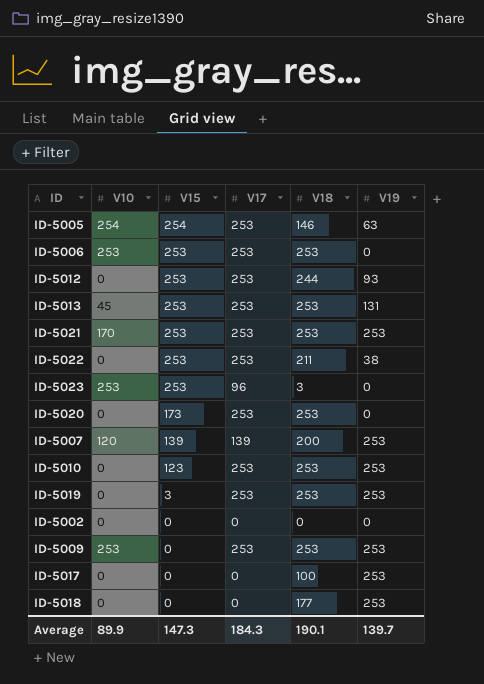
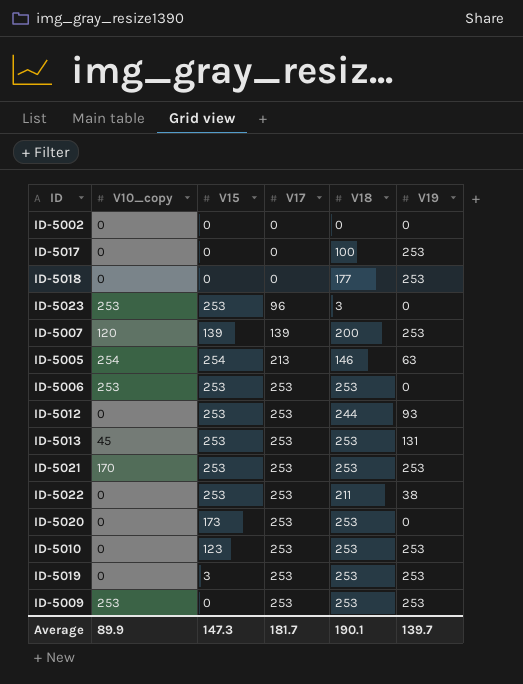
row order: V15 descending -> V17 ascending
column name: V10 -> V10_copy
ID-5005 | V17: 253 -> 213
Average | V17: 184.3 -> 181.7

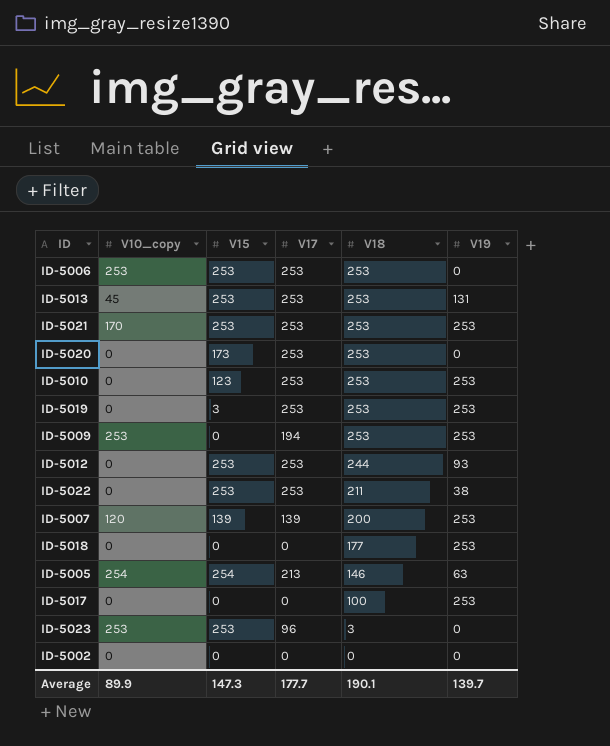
row order: V17 ascending -> V18 descending
ID-5009 | V17: 253 -> 194
Average | V17: 181.7 -> 177.7

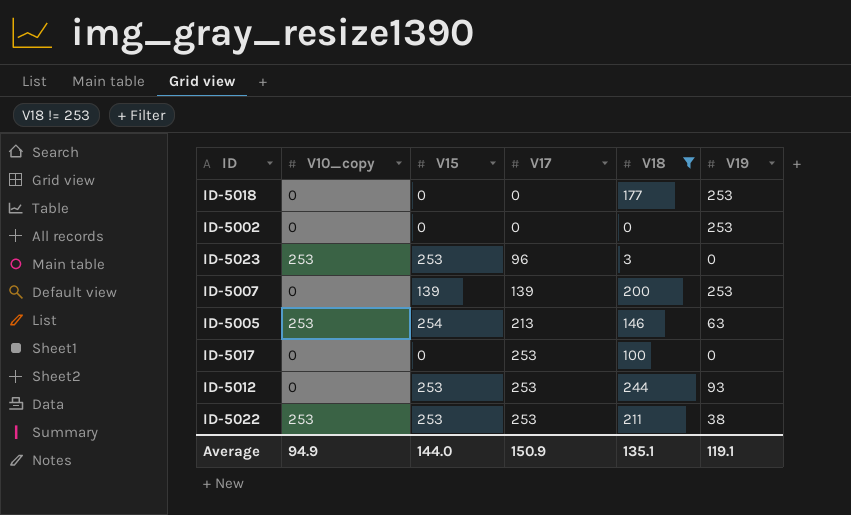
filter: none -> V18 != 253
row order: V18 descending -> V17 ascending
ID-5002 | V19: 0 -> 253
ID-5007 | V10_copy: 120 -> 0
ID-5005 | V10_copy: 254 -> 253
ID-5017 | V17: 0 -> 253
ID-5017 | V19: 253 -> 0
ID-5022 | V10_copy: 0 -> 253
Average | V10_copy: 89.9 -> 94.9
Average | V15: 147.3 -> 144.0
Average | V17: 177.7 -> 150.9
Average | V18: 190.1 -> 135.1
Average | V19: 139.7 -> 119.1

